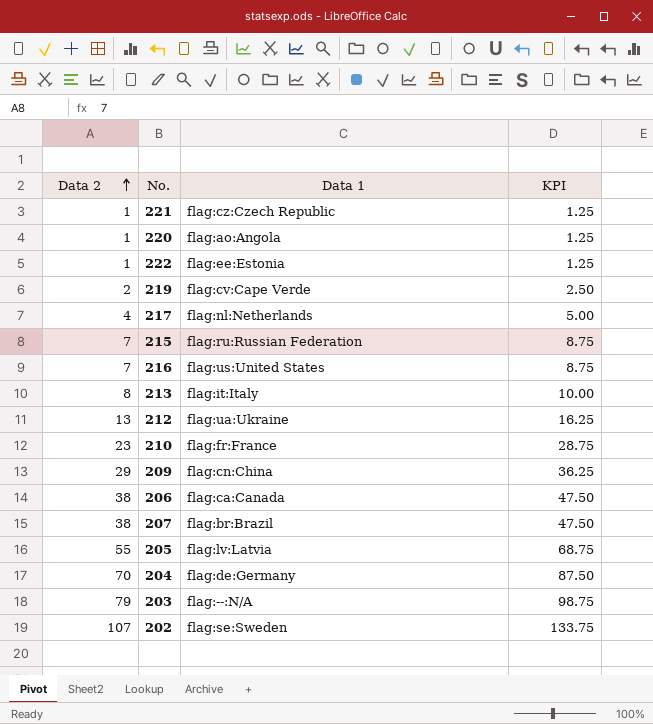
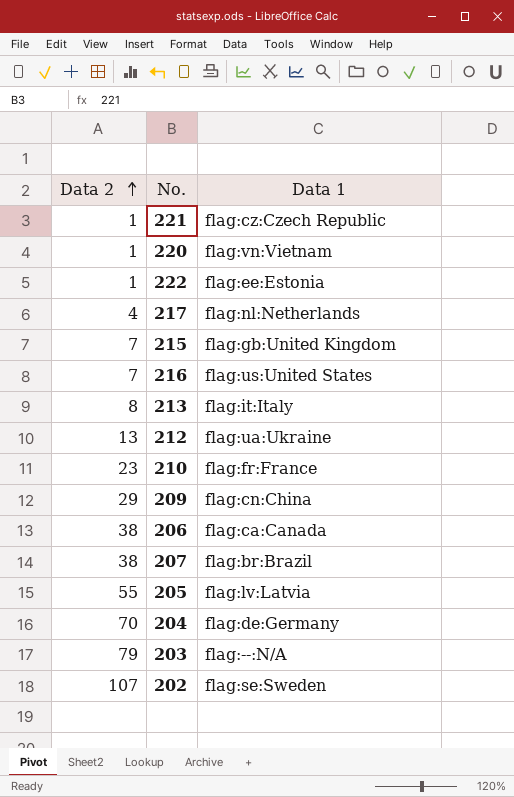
column KPI | formula: [Data 2] * 1.25 -> none
row 219: 2 | flag:cv:Cape Verde | 2.50 -> none
220 | Data 1: flag:ao:Angola -> flag:vn:Vietnam
215 | Data 1: flag:ru:Russian Federation -> flag:gb:United Kingdom

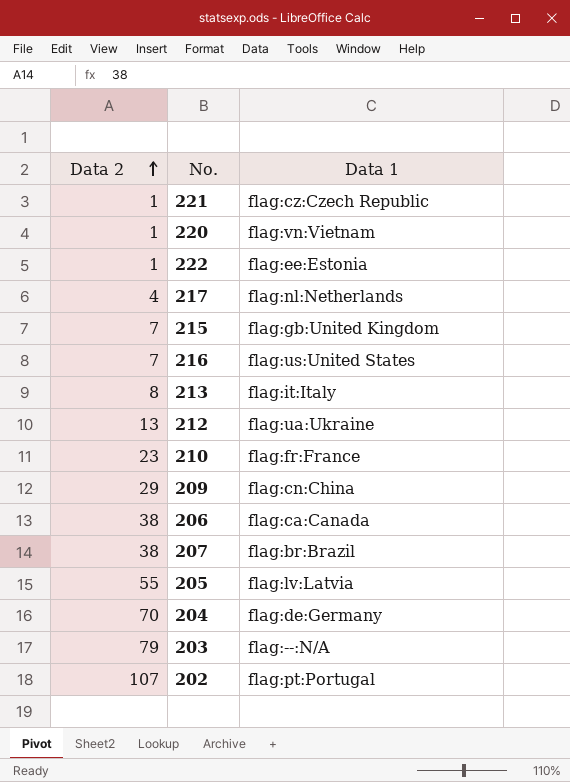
202 | Data 1: flag:se:Sweden -> flag:pt:Portugal

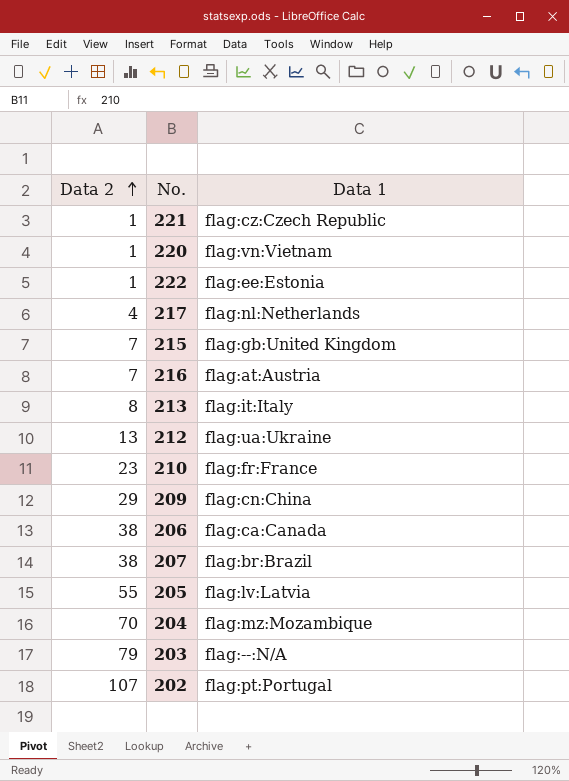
216 | Data 1: flag:us:United States -> flag:at:Austria
204 | Data 1: flag:de:Germany -> flag:mz:Mozambique

